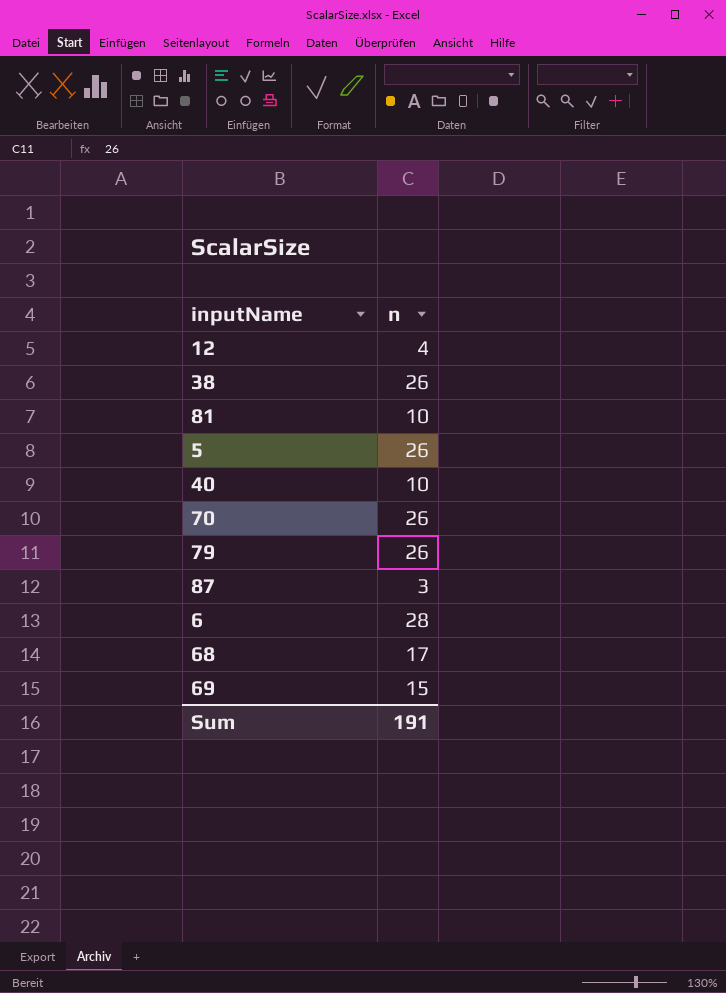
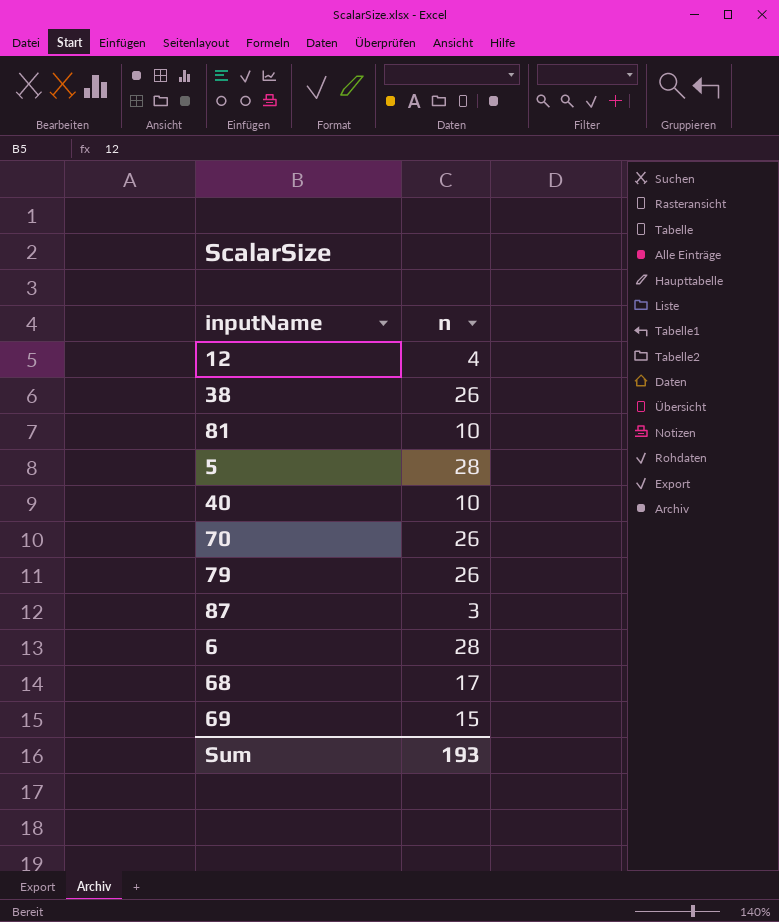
5 | n: 26 -> 28
Sum | n: 191 -> 193

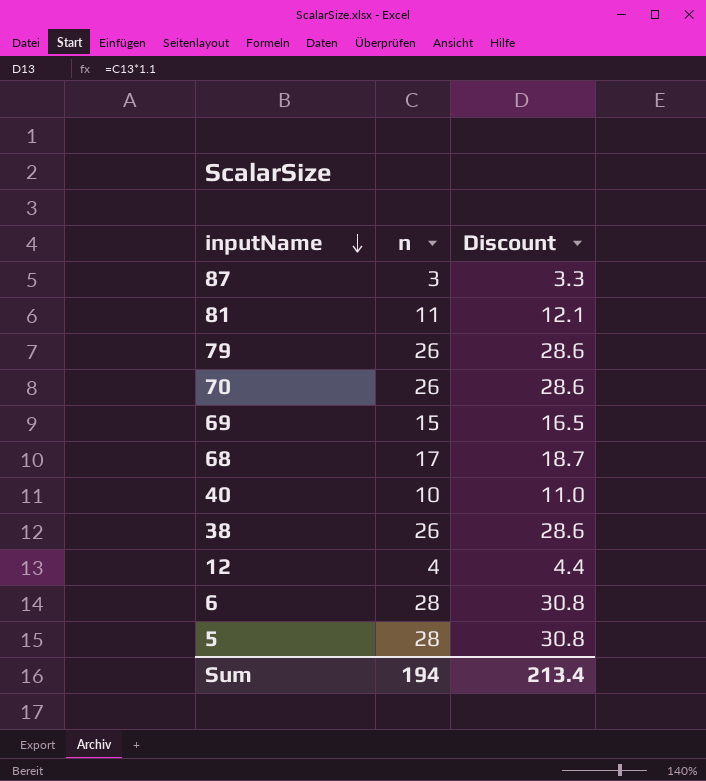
row order: none -> inputName descending
column Discount | formula: none -> [n] * 1.1
81 | n: 10 -> 11
Sum | n: 193 -> 194

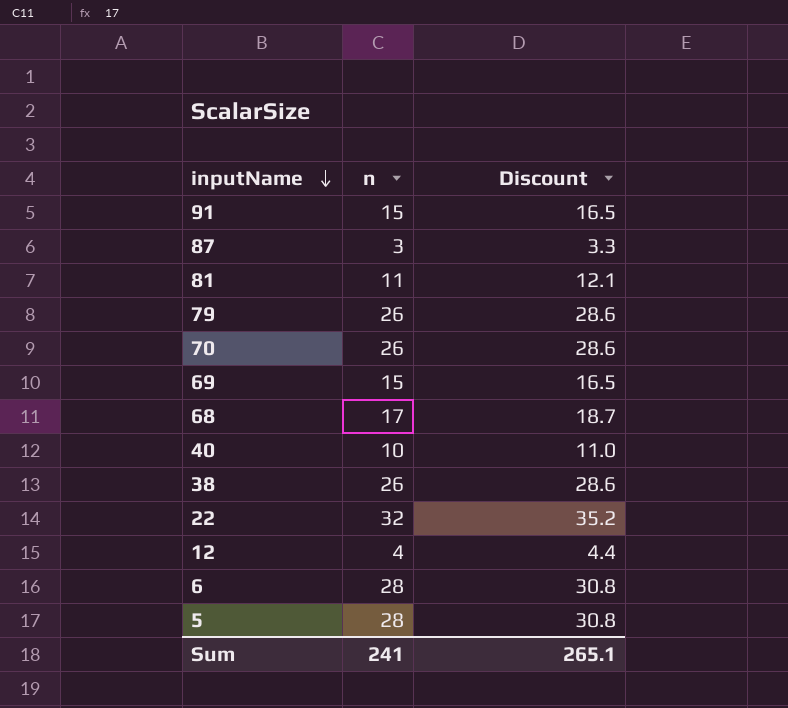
row 91: none -> 15 | 16.5
row 22: none -> 32 | 35.2
Sum | n: 194 -> 241
Sum | Discount: 213.4 -> 265.1

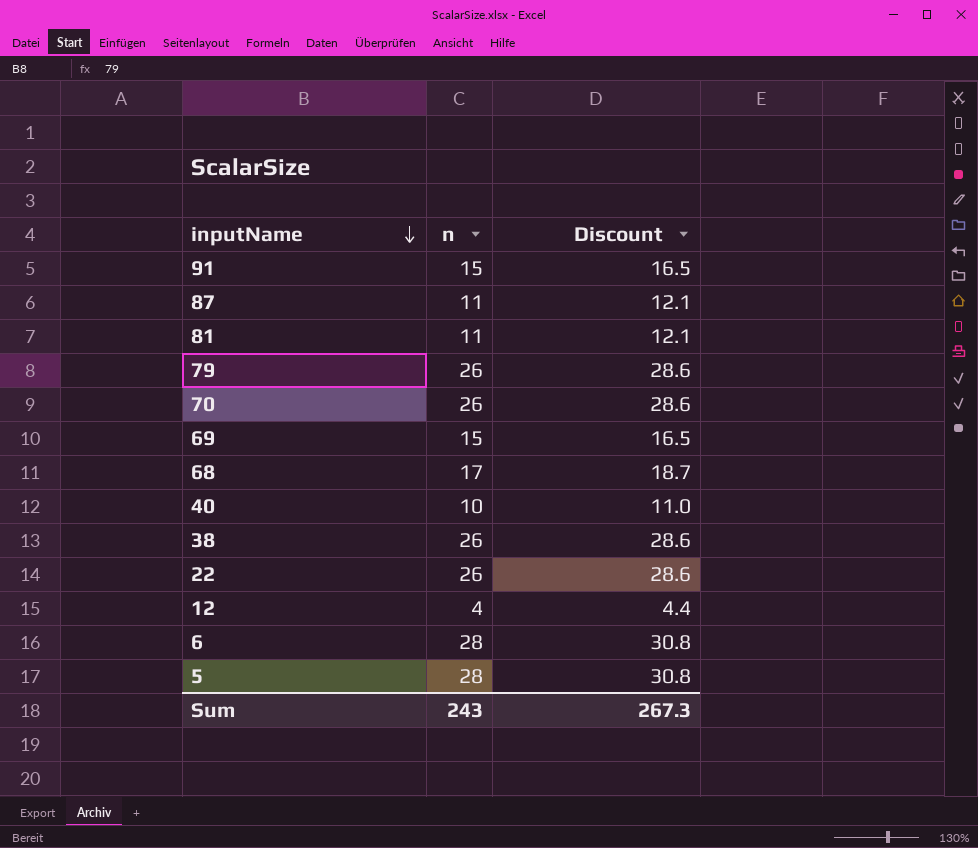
87 | n: 3 -> 11
87 | Discount: 3.3 -> 12.1
22 | n: 32 -> 26
22 | Discount: 35.2 -> 28.6
Sum | n: 241 -> 243
Sum | Discount: 265.1 -> 267.3

